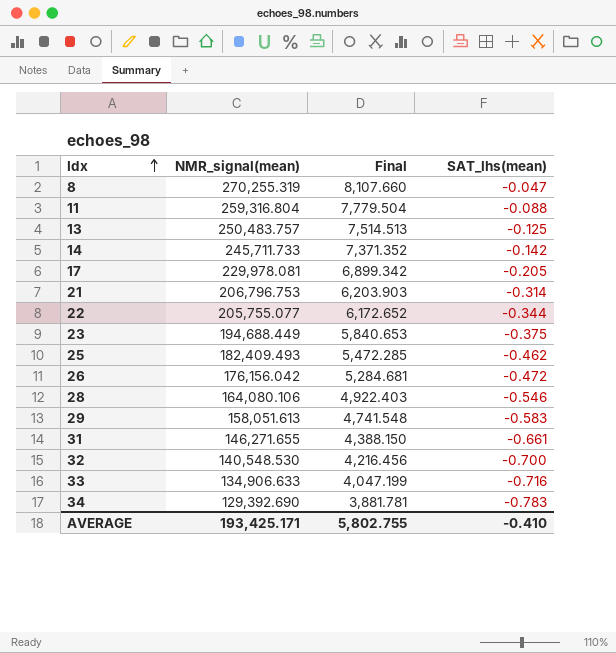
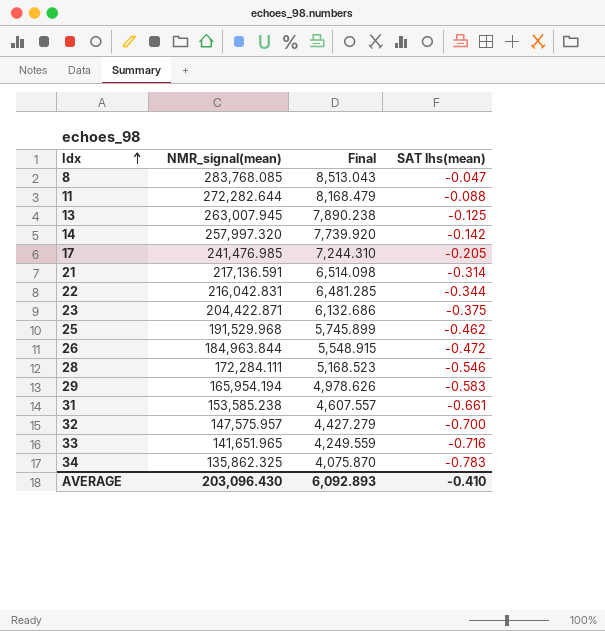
column name: SAT_lhs(mean) -> SAT lhs(mean)
8 | NMR_signal(mean): 270,255.319 -> 283,768.085
8 | Final: 8,107.660 -> 8,513.043
11 | NMR_signal(mean): 259,316.804 -> 272,282.644
11 | Final: 7,779.504 -> 8,168.479
13 | NMR_signal(mean): 250,483.757 -> 263,007.945
13 | Final: 7,514.513 -> 7,890.238
14 | NMR_signal(mean): 245,711.733 -> 257,997.320
14 | Final: 7,371.352 -> 7,739.920
17 | NMR_signal(mean): 229,978.081 -> 241,476.985
17 | Final: 6,899.342 -> 7,244.310
21 | NMR_signal(mean): 206,796.753 -> 217,136.591
21 | Final: 6,203.903 -> 6,514.098
22 | NMR_signal(mean): 205,755.077 -> 216,042.831
22 | Final: 6,172.652 -> 6,481.285
23 | NMR_signal(mean): 194,688.449 -> 204,422.871
23 | Final: 5,840.653 -> 6,132.686
25 | NMR_signal(mean): 182,409.493 -> 191,529.968
25 | Final: 5,472.285 -> 5,745.899
26 | NMR_signal(mean): 176,156.042 -> 184,963.844
26 | Final: 5,284.681 -> 5,548.915
28 | NMR_signal(mean): 164,080.106 -> 172,284.111
28 | Final: 4,922.403 -> 5,168.523
29 | NMR_signal(mean): 158,051.613 -> 165,954.194
29 | Final: 4,741.548 -> 4,978.626
31 | NMR_signal(mean): 146,271.655 -> 153,585.238
31 | Final: 4,388.150 -> 4,607.557
32 | NMR_signal(mean): 140,548.530 -> 147,575.957
32 | Final: 4,216.456 -> 4,427.279
33 | NMR_signal(mean): 134,906.633 -> 141,651.965
33 | Final: 4,047.199 -> 4,249.559
34 | NMR_signal(mean): 129,392.690 -> 135,862.325
34 | Final: 3,881.781 -> 4,075.870
AVERAGE | NMR_signal(mean): 193,425.171 -> 203,096.430
AVERAGE | Final: 5,802.755 -> 6,092.893

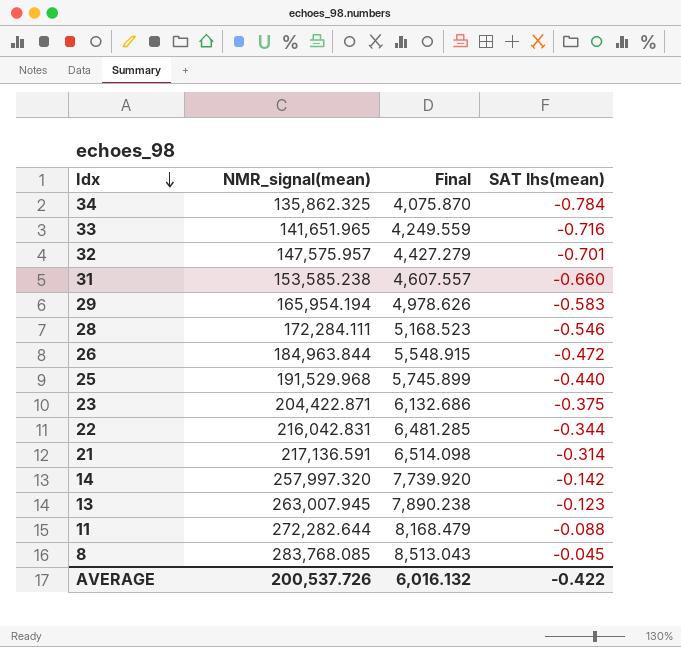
row order: Idx ascending -> Idx descending
row 17: 241,476.985 | 7,244.310 | -0.205 -> none
34 | SAT lhs(mean): -0.783 -> -0.784
32 | SAT lhs(mean): -0.700 -> -0.701
31 | SAT lhs(mean): -0.661 -> -0.660
25 | SAT lhs(mean): -0.462 -> -0.440
13 | SAT lhs(mean): -0.125 -> -0.123
8 | SAT lhs(mean): -0.047 -> -0.045
AVERAGE | NMR_signal(mean): 203,096.430 -> 200,537.726
AVERAGE | Final: 6,092.893 -> 6,016.132
AVERAGE | SAT lhs(mean): -0.410 -> -0.422

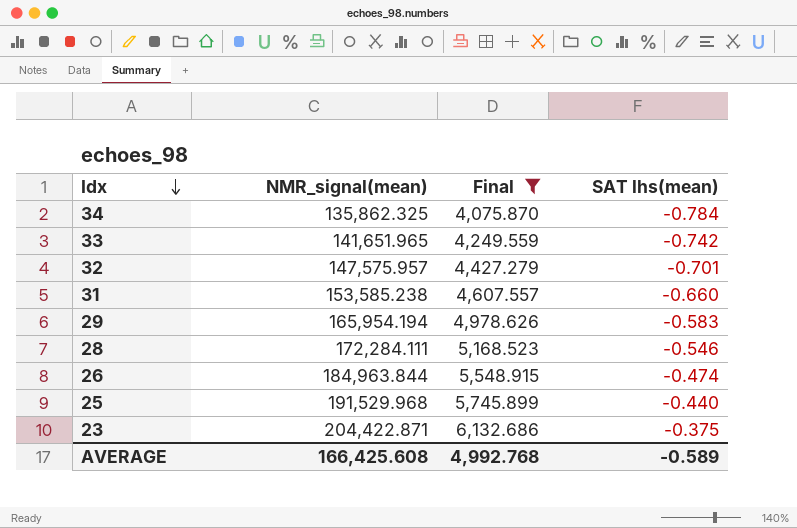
filter: none -> Final <= 6,132.686
33 | SAT lhs(mean): -0.716 -> -0.742
26 | SAT lhs(mean): -0.472 -> -0.474
AVERAGE | NMR_signal(mean): 200,537.726 -> 166,425.608
AVERAGE | Final: 6,016.132 -> 4,992.768
AVERAGE | SAT lhs(mean): -0.422 -> -0.589

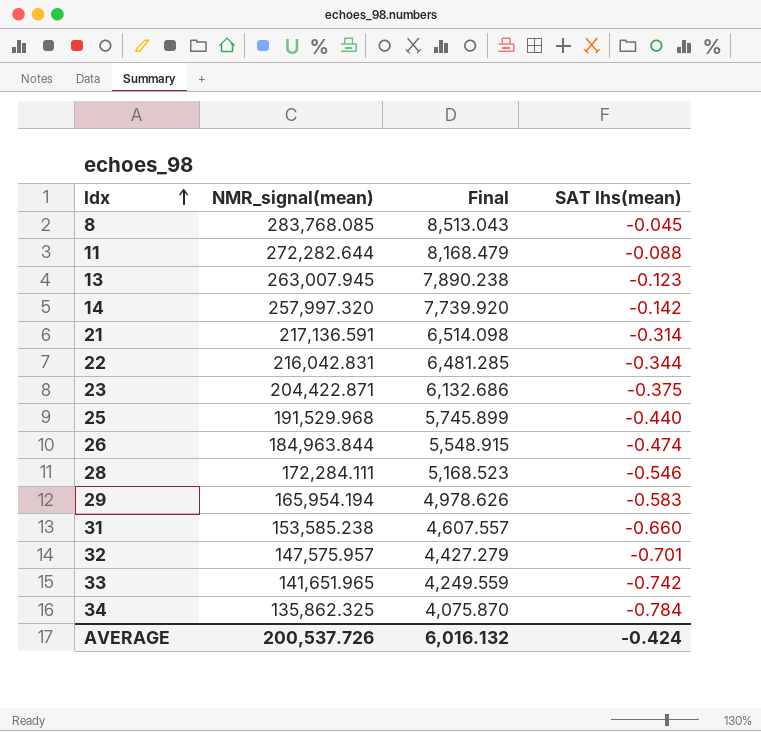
filter: Final <= 6,132.686 -> none
row order: Idx descending -> Idx ascending
AVERAGE | NMR_signal(mean): 166,425.608 -> 200,537.726
AVERAGE | Final: 4,992.768 -> 6,016.132
AVERAGE | SAT lhs(mean): -0.589 -> -0.424

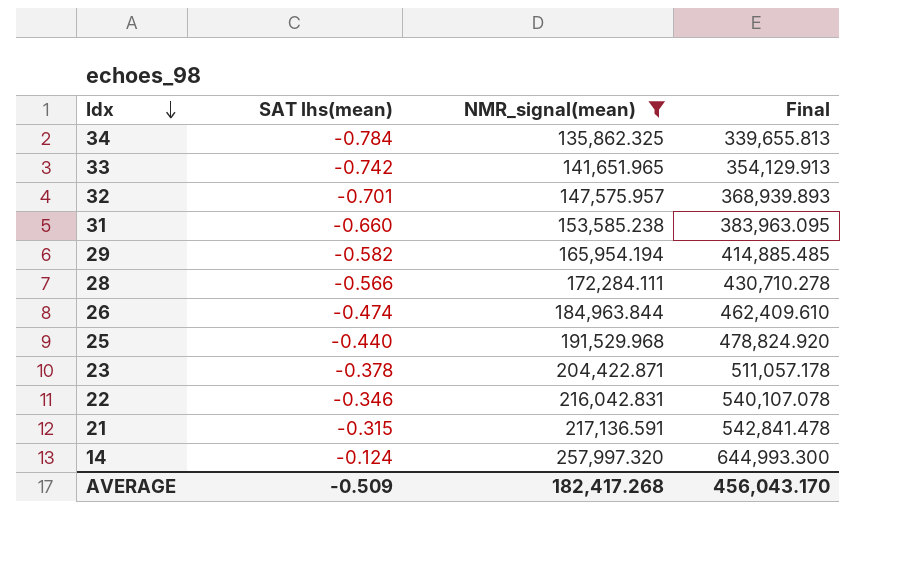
filter: none -> NMR_signal(mean) <= 257,997.320
row order: Idx ascending -> Idx descending
column SAT lhs(mean) | position: 4 -> 2
column Final | formula: [NMR_signal(mean)] * 0.03 -> [NMR_signal(mean)] * 2.5
29 | SAT lhs(mean): -0.583 -> -0.582
28 | SAT lhs(mean): -0.546 -> -0.566
23 | SAT lhs(mean): -0.375 -> -0.378
22 | SAT lhs(mean): -0.344 -> -0.346
21 | SAT lhs(mean): -0.314 -> -0.315
14 | SAT lhs(mean): -0.142 -> -0.124
AVERAGE | SAT lhs(mean): -0.424 -> -0.509
AVERAGE | NMR_signal(mean): 200,537.726 -> 182,417.268
AVERAGE | Final: 6,016.132 -> 456,043.170

